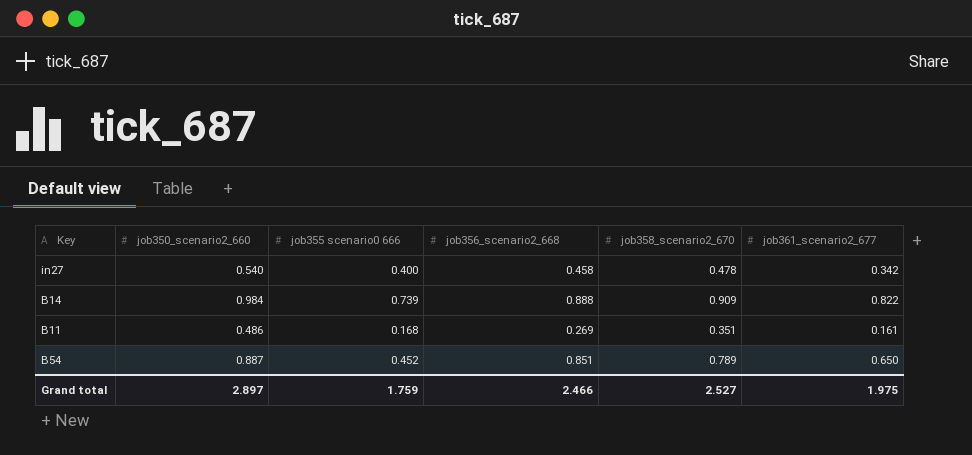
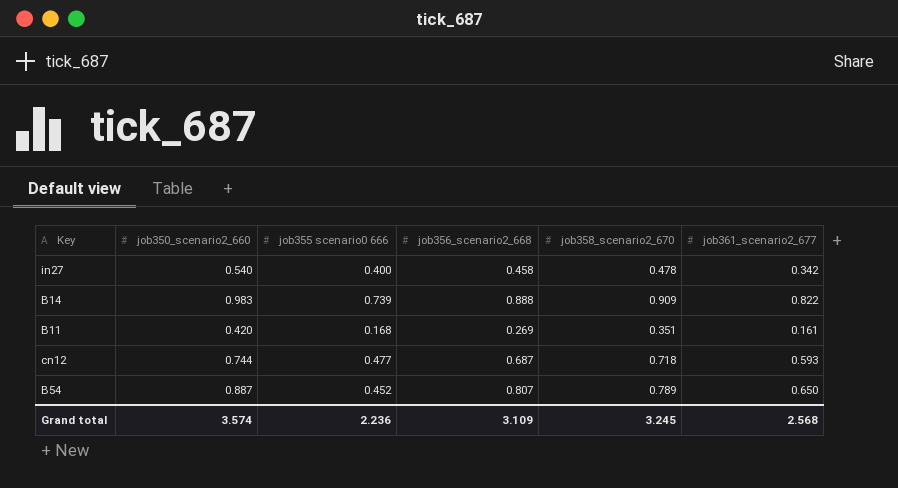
B14 | job350_scenario2_660: 0.984 -> 0.983
B11 | job350_scenario2_660: 0.486 -> 0.420
row cn12: none -> 0.744 | 0.477 | 0.687 | 0.718 | 0.593
B54 | job356_scenario2_668: 0.851 -> 0.807
Grand total | job350_scenario2_660: 2.897 -> 3.574
Grand total | job355 scenario0 666: 1.759 -> 2.236
Grand total | job356_scenario2_668: 2.466 -> 3.109
Grand total | job358_scenario2_670: 2.527 -> 3.245
Grand total | job361_scenario2_677: 1.975 -> 2.568

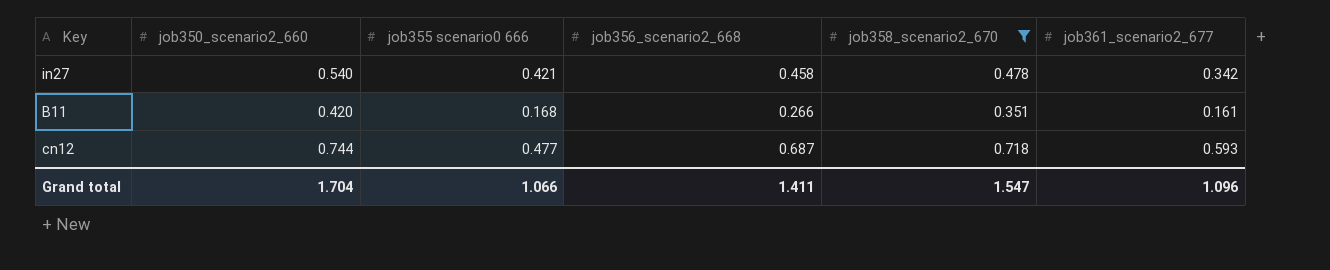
filter: none -> job358_scenario2_670 <= 0.718
in27 | job355 scenario0 666: 0.400 -> 0.421
B11 | job356_scenario2_668: 0.269 -> 0.266
Grand total | job350_scenario2_660: 3.574 -> 1.704
Grand total | job355 scenario0 666: 2.236 -> 1.066
Grand total | job356_scenario2_668: 3.109 -> 1.411
Grand total | job358_scenario2_670: 3.245 -> 1.547
Grand total | job361_scenario2_677: 2.568 -> 1.096

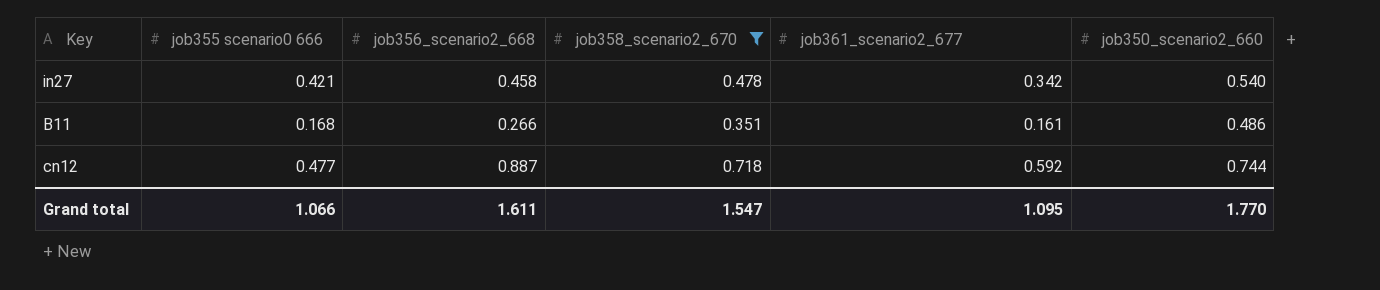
column job350_scenario2_660 | position: 2 -> 6
B11 | job350_scenario2_660: 0.420 -> 0.486
cn12 | job356_scenario2_668: 0.687 -> 0.887
cn12 | job361_scenario2_677: 0.593 -> 0.592
Grand total | job356_scenario2_668: 1.411 -> 1.611
Grand total | job361_scenario2_677: 1.096 -> 1.095
Grand total | job350_scenario2_660: 1.704 -> 1.770

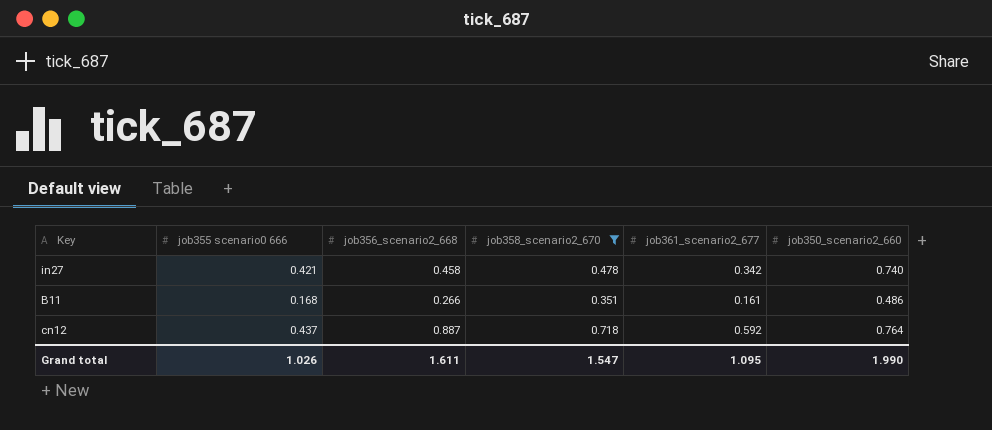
in27 | job350_scenario2_660: 0.540 -> 0.740
cn12 | job355 scenario0 666: 0.477 -> 0.437
cn12 | job350_scenario2_660: 0.744 -> 0.764
Grand total | job355 scenario0 666: 1.066 -> 1.026
Grand total | job350_scenario2_660: 1.770 -> 1.990

